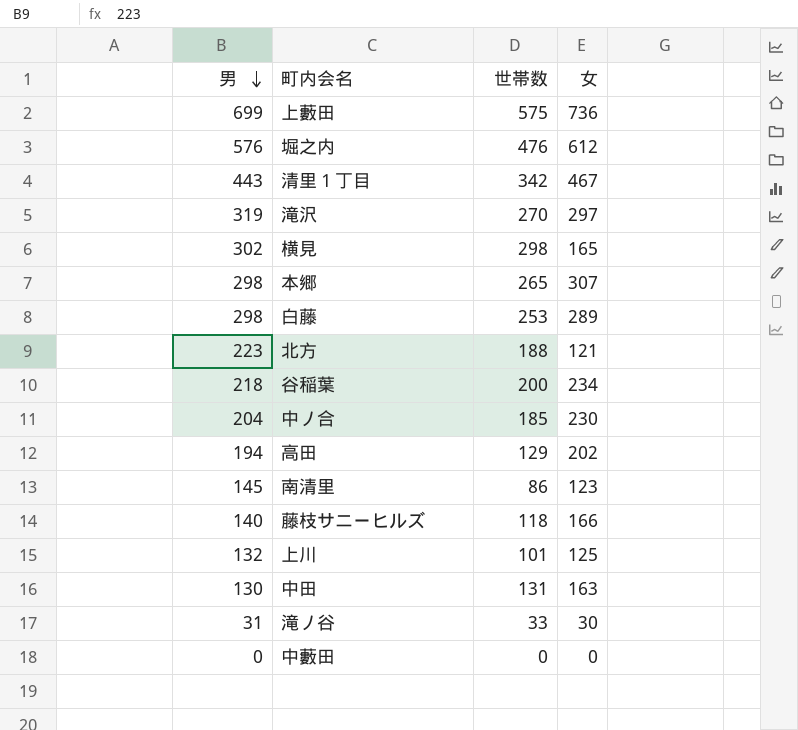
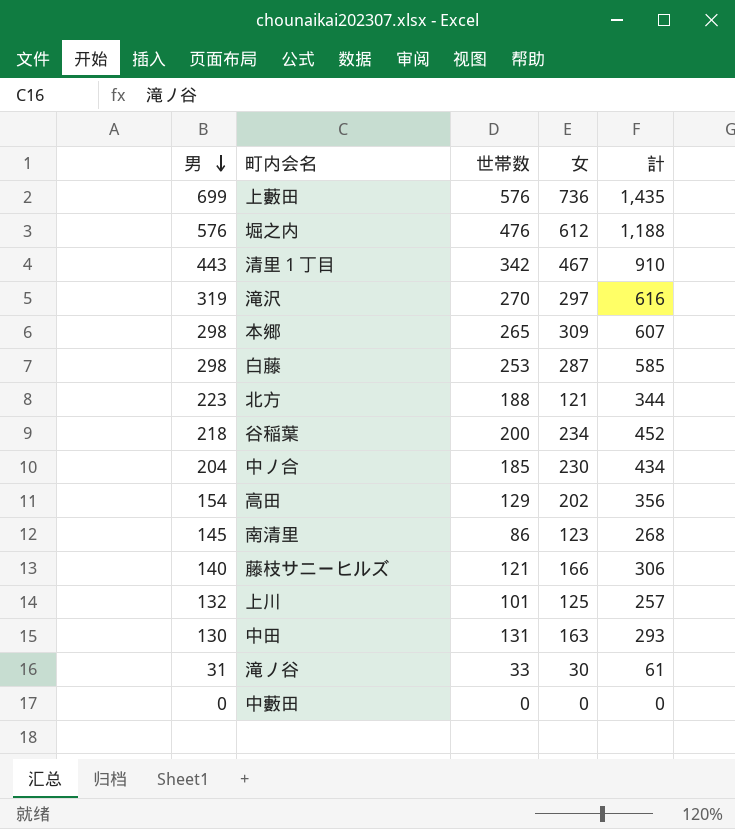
column 計 | formula: none -> [男] + [女]
row 横見: 302 | 298 | 165 -> none
上藪田 | 世帯数: 575 -> 576
本郷 | 女: 307 -> 309
白藤 | 女: 289 -> 287
高田 | 男: 194 -> 154
藤枝サニーヒルズ | 世帯数: 118 -> 121

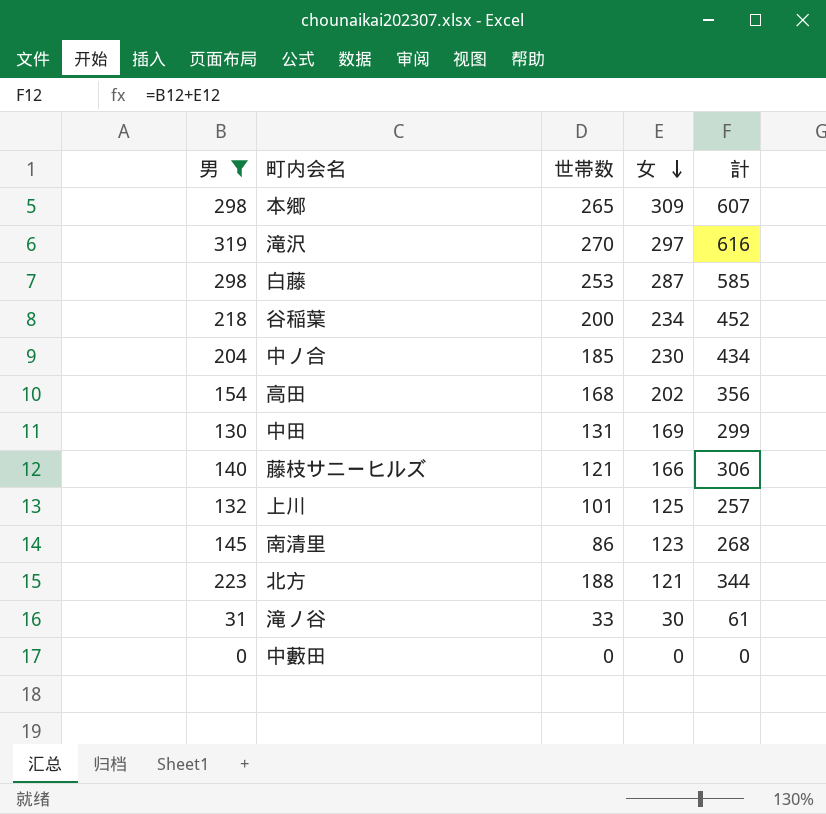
filter: none -> 男 <= 319
row order: 男 descending -> 女 descending
高田 | 世帯数: 129 -> 168
中田 | 女: 163 -> 169
中田 | 計: 293 -> 299

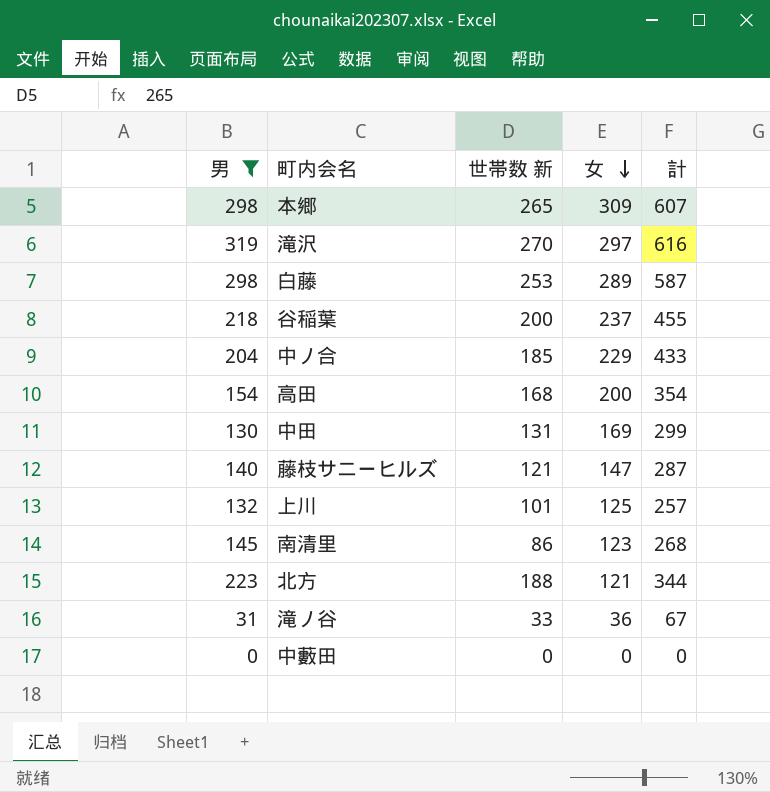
column name: 世帯数 -> 世帯数 新
白藤 | 女: 287 -> 289
白藤 | 計: 585 -> 587
谷稲葉 | 女: 234 -> 237
谷稲葉 | 計: 452 -> 455
中ノ合 | 女: 230 -> 229
中ノ合 | 計: 434 -> 433
高田 | 女: 202 -> 200
高田 | 計: 356 -> 354
藤枝サニーヒルズ | 女: 166 -> 147
藤枝サニーヒルズ | 計: 306 -> 287
滝ノ谷 | 女: 30 -> 36
滝ノ谷 | 計: 61 -> 67

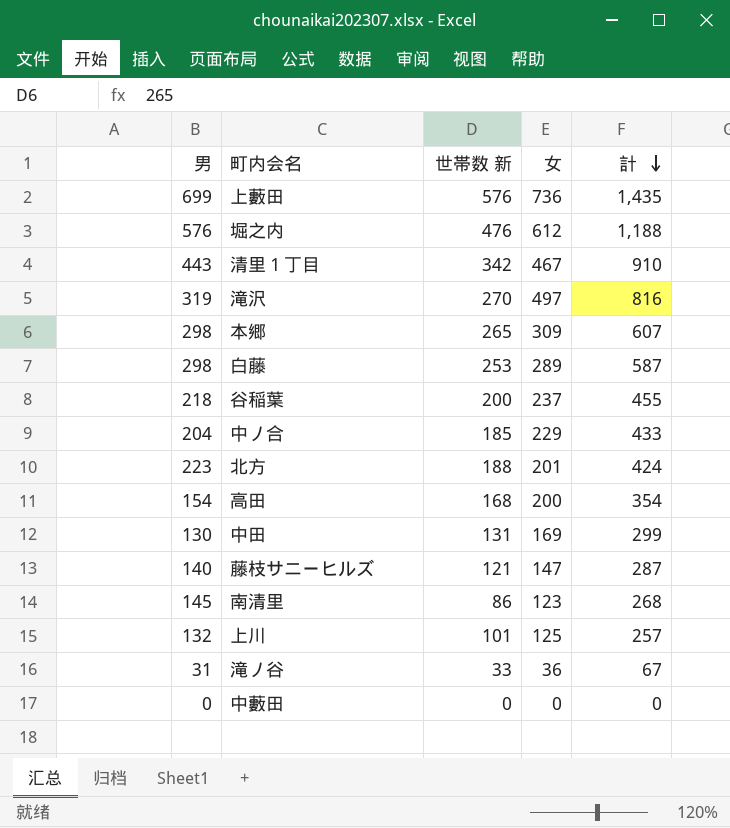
filter: 男 <= 319 -> none
row order: 女 descending -> 計 descending
滝沢 | 女: 297 -> 497
滝沢 | 計: 616 -> 816
北方 | 女: 121 -> 201
北方 | 計: 344 -> 424

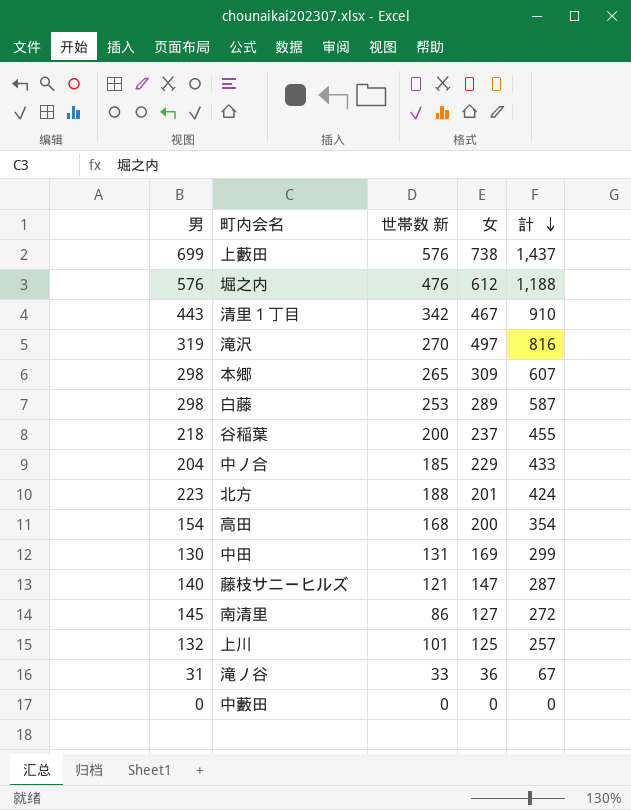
上藪田 | 女: 736 -> 738
上藪田 | 計: 1,435 -> 1,437
南清里 | 女: 123 -> 127
南清里 | 計: 268 -> 272

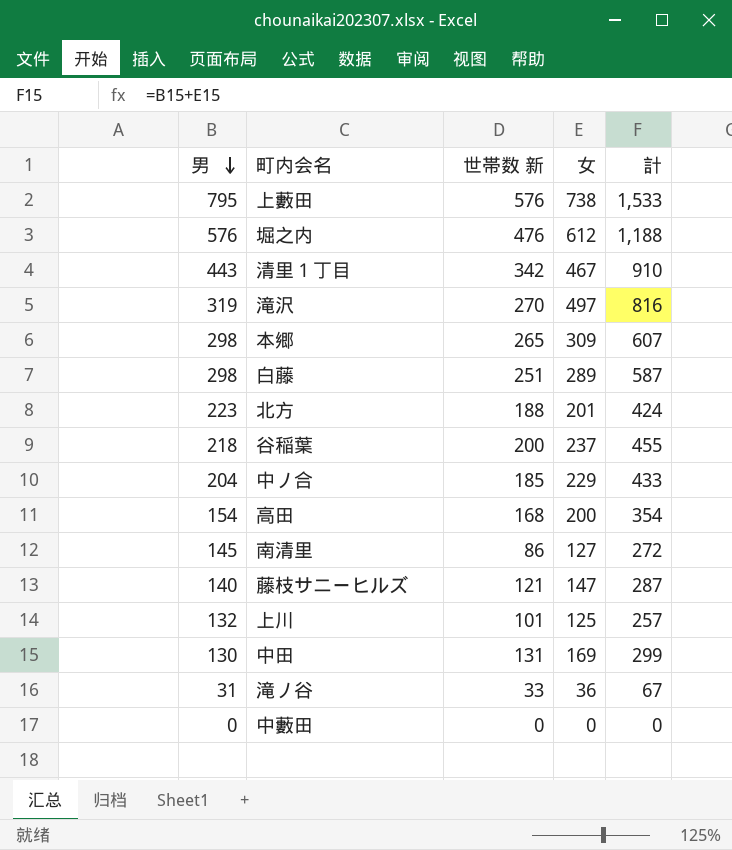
row order: 計 descending -> 男 descending
上藪田 | 男: 699 -> 795
上藪田 | 計: 1,437 -> 1,533
白藤 | 世帯数 新: 253 -> 251

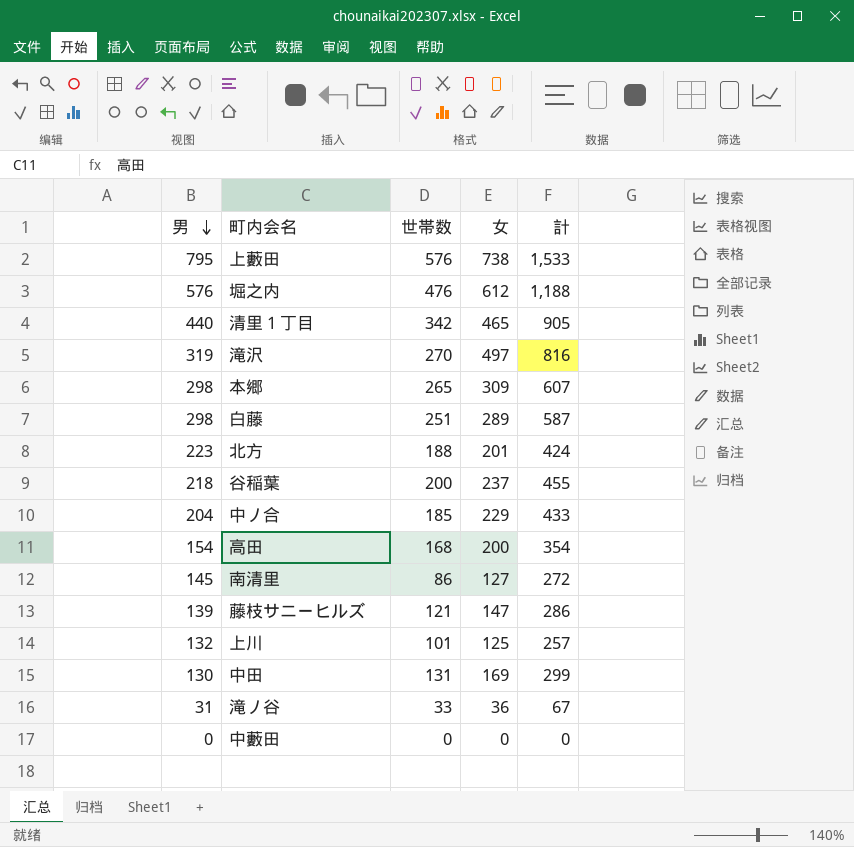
column name: 世帯数 新 -> 世帯数
清里１丁目 | 男: 443 -> 440
清里１丁目 | 女: 467 -> 465
清里１丁目 | 計: 910 -> 905
藤枝サニーヒルズ | 男: 140 -> 139
藤枝サニーヒルズ | 計: 287 -> 286

